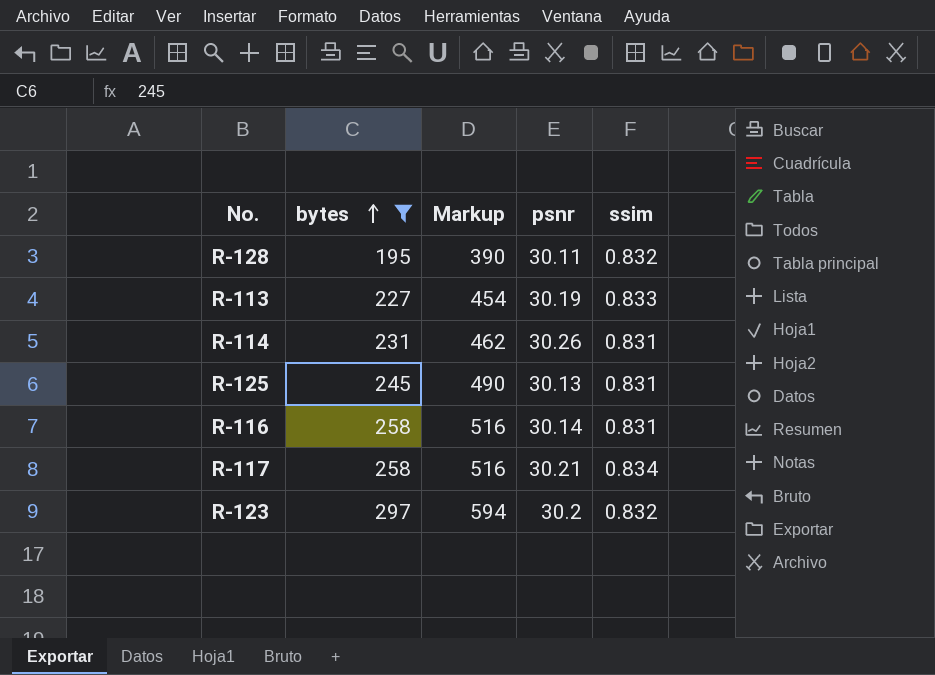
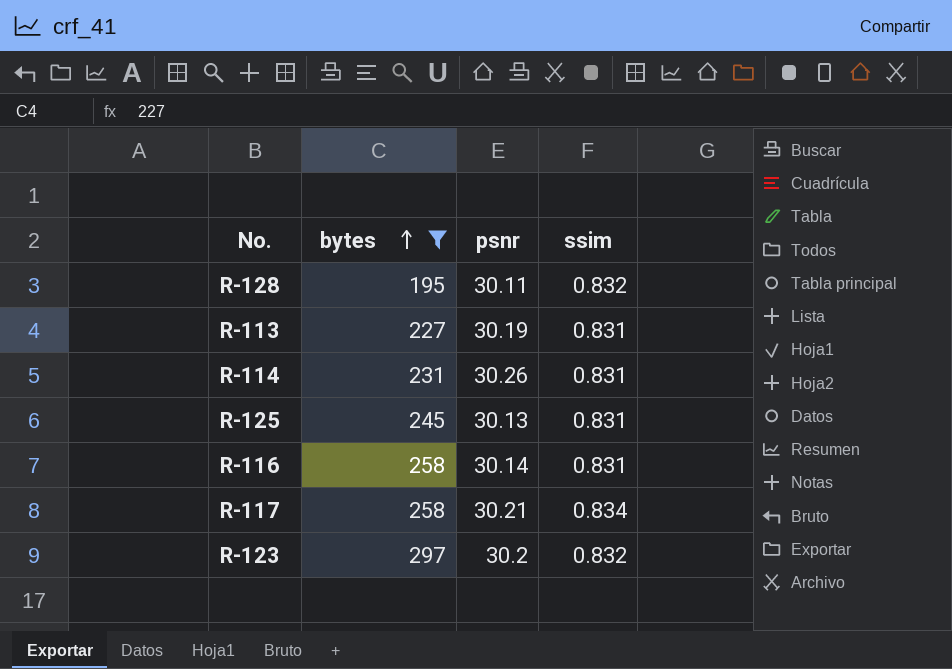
column Markup | formula: [bytes] * 2 -> none
R-113 | ssim: 0.833 -> 0.831

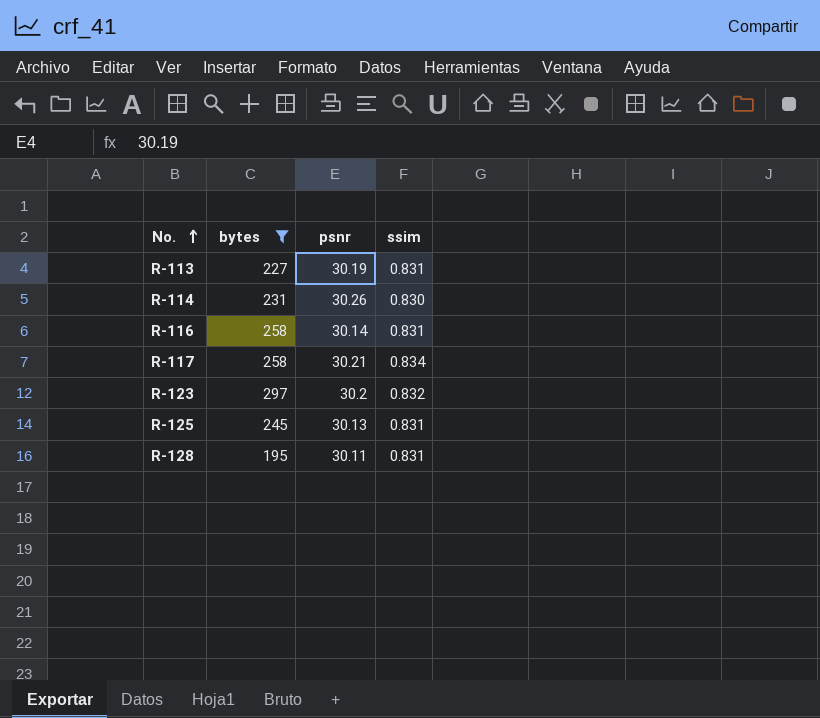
row order: bytes ascending -> No. ascending
R-114 | ssim: 0.831 -> 0.830
R-128 | ssim: 0.832 -> 0.831

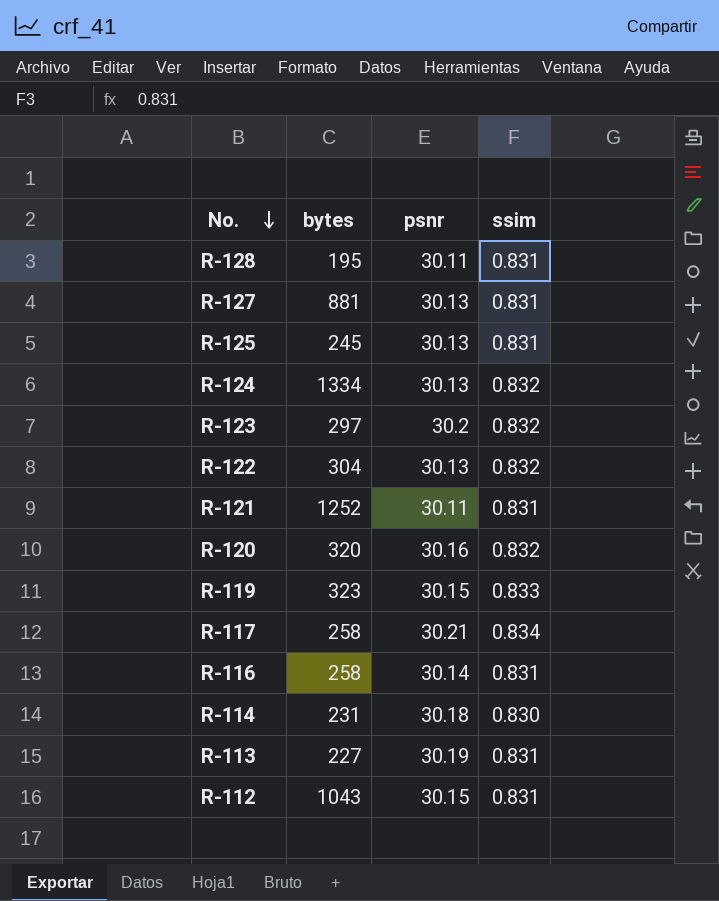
filter: bytes <= 297 -> none
row order: No. ascending -> No. descending
R-114 | psnr: 30.26 -> 30.18

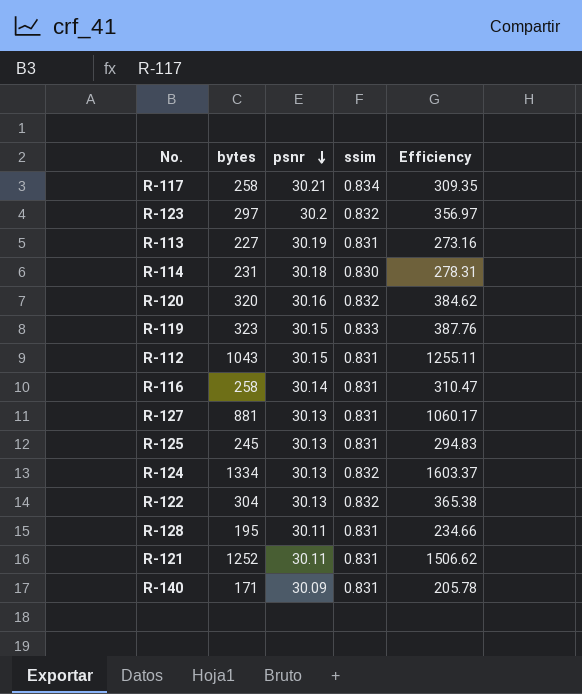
row order: No. descending -> psnr descending
column Efficiency | formula: none -> [bytes] / [ssim]
row R-140: none -> 171 | 30.09 | 0.831 | 205.78

